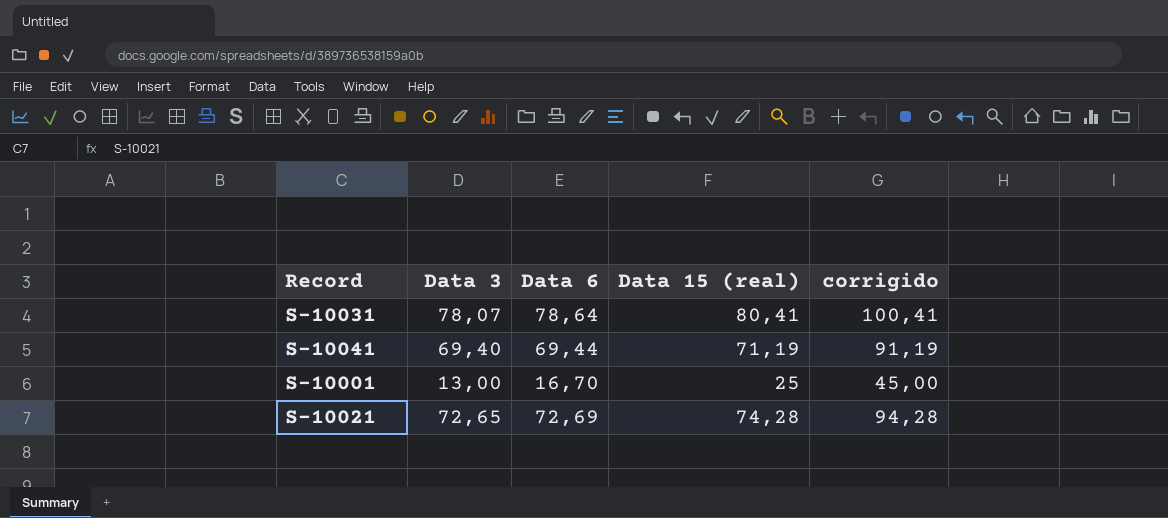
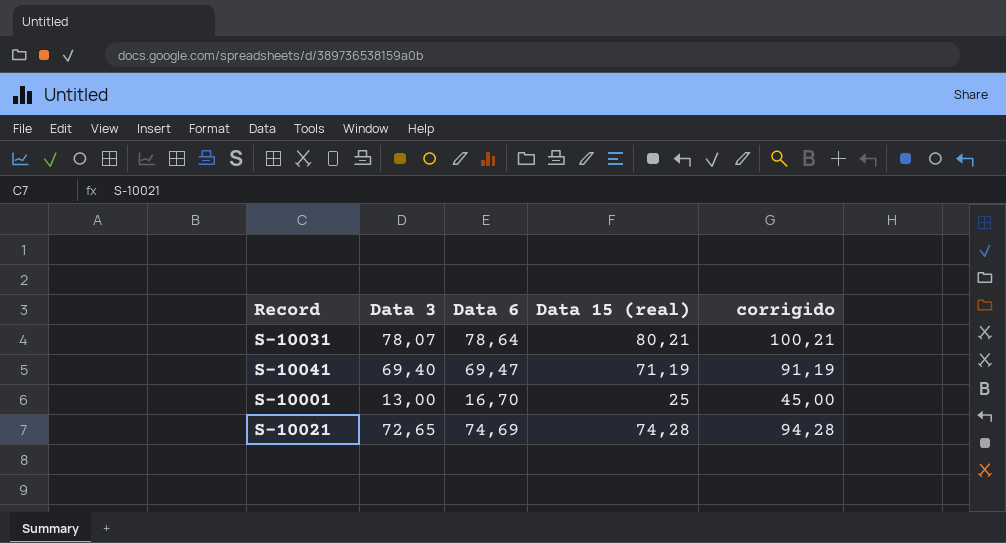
S-10031 | Data 15 (real): 80,41 -> 80,21
S-10031 | corrigido: 100,41 -> 100,21
S-10041 | Data 6: 69,44 -> 69,47
S-10021 | Data 6: 72,69 -> 74,69

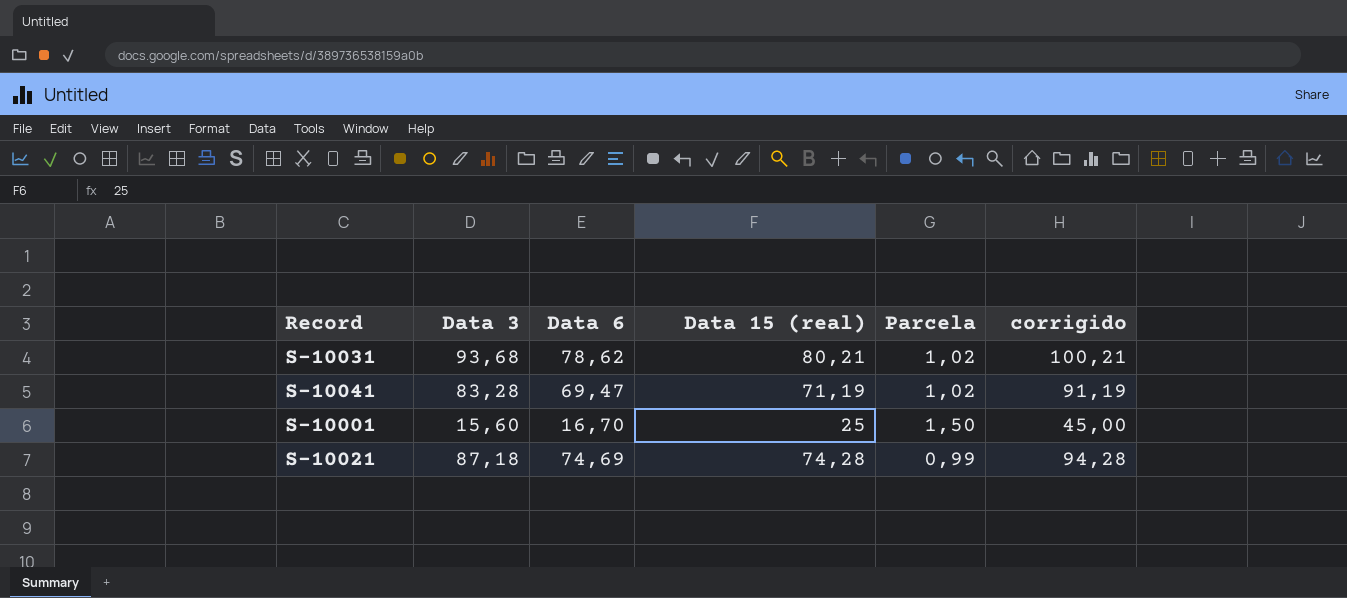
column Parcela | formula: none -> [Data 15 (real)] / [Data 6]
S-10031 | Data 3: 78,07 -> 93,68
S-10031 | Data 6: 78,64 -> 78,62
S-10041 | Data 3: 69,40 -> 83,28
S-10001 | Data 3: 13,00 -> 15,60
S-10021 | Data 3: 72,65 -> 87,18

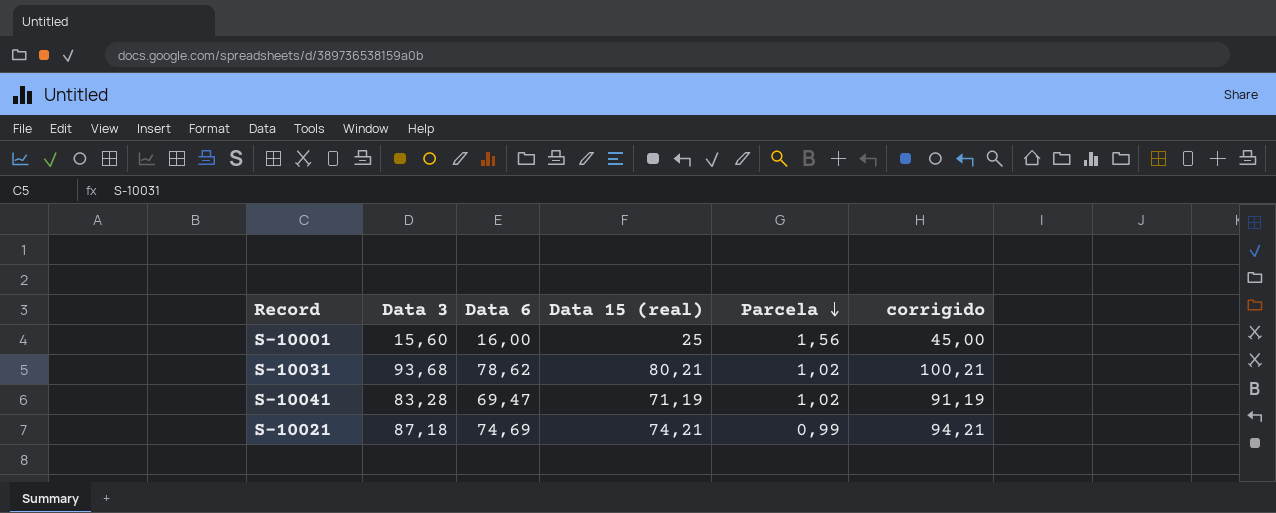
row order: none -> Parcela descending
S-10001 | Data 6: 16,70 -> 16,00
S-10001 | Parcela: 1,50 -> 1,56
S-10021 | Data 15 (real): 74,28 -> 74,21
S-10021 | corrigido: 94,28 -> 94,21

